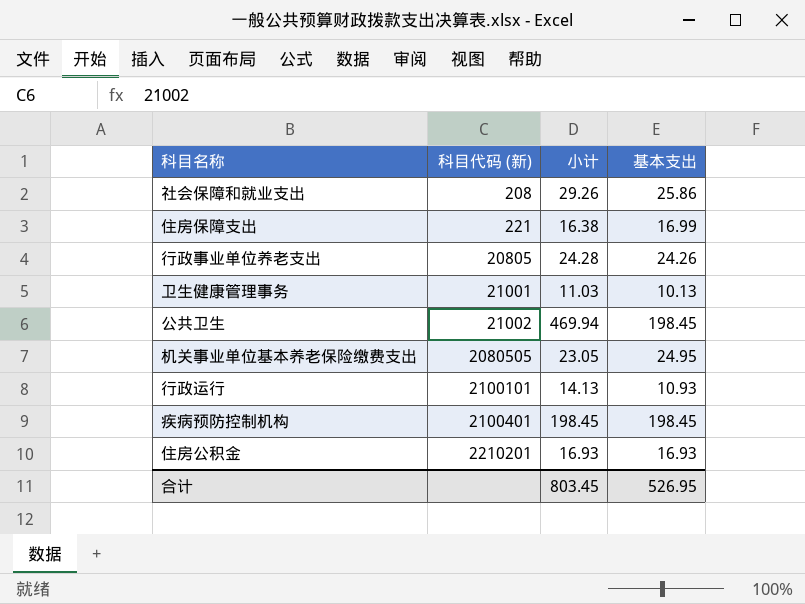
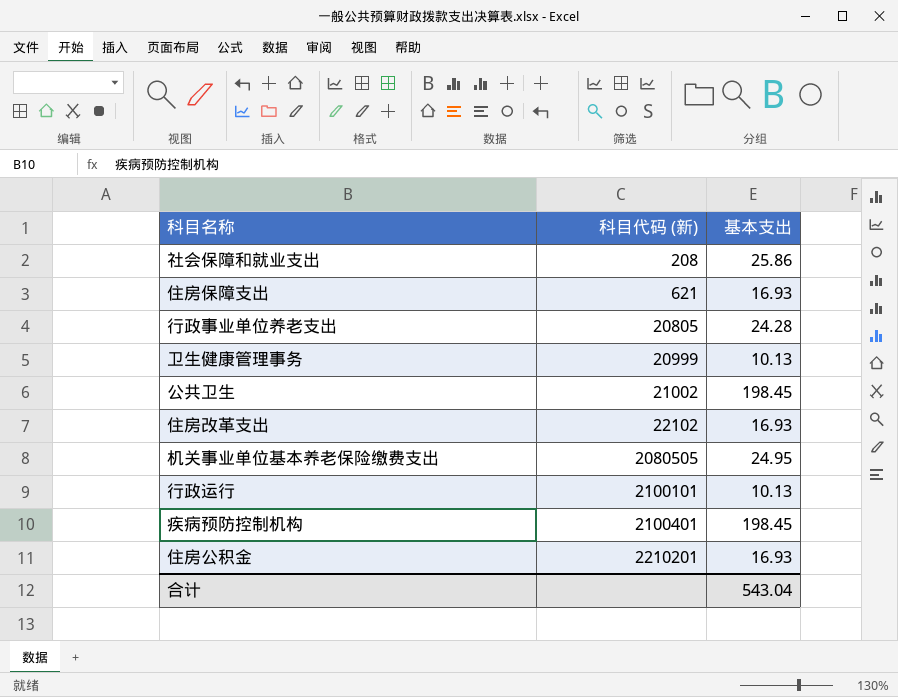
column 小计 | position: 3 -> none
住房保障支出 | 科目代码 (新): 221 -> 621
住房保障支出 | 基本支出: 16.99 -> 16.93
行政事业单位养老支出 | 基本支出: 24.26 -> 24.28
卫生健康管理事务 | 科目代码 (新): 21001 -> 20999
row 住房改革支出: none -> 22102 | 16.93
行政运行 | 基本支出: 10.93 -> 10.13
合计 | 基本支出: 526.95 -> 543.04

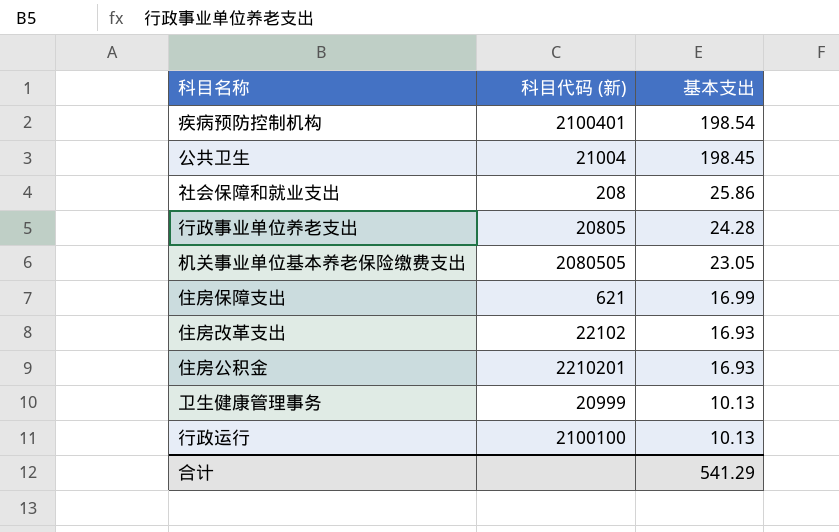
row order: 科目代码 (新) ascending -> 基本支出 descending
疾病预防控制机构 | 基本支出: 198.45 -> 198.54
公共卫生 | 科目代码 (新): 21002 -> 21004
机关事业单位基本养老保险缴费支出 | 基本支出: 24.95 -> 23.05
住房保障支出 | 基本支出: 16.93 -> 16.99
行政运行 | 科目代码 (新): 2100101 -> 2100100
合计 | 基本支出: 543.04 -> 541.29

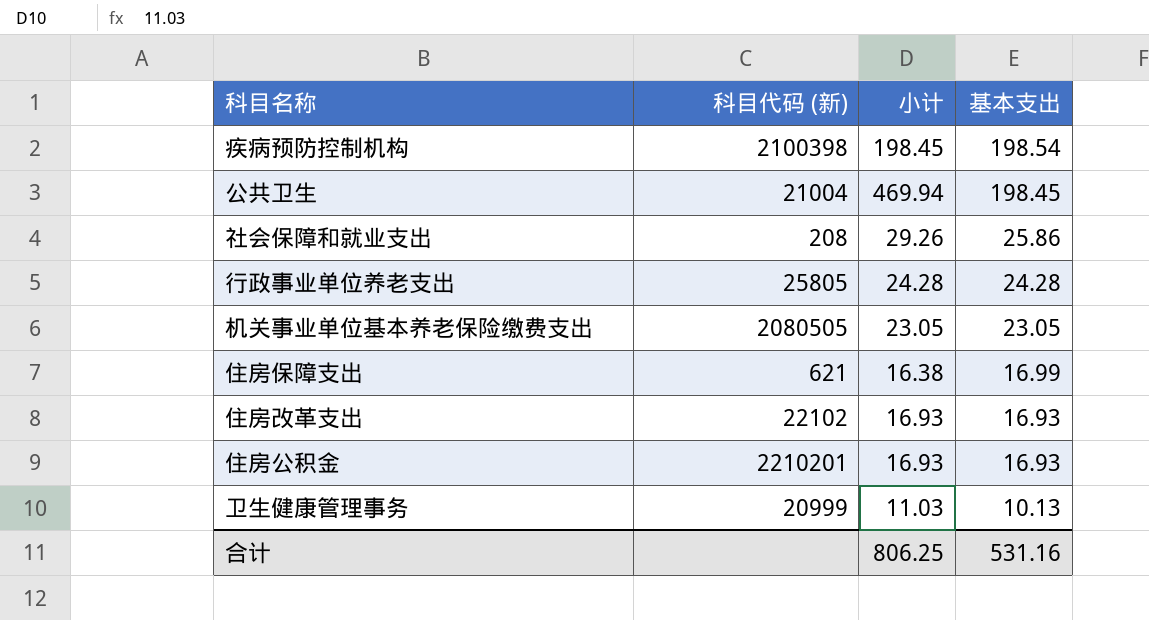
column 小计 | position: none -> 3
row 行政运行: 2100100 | 10.13 -> none
疾病预防控制机构 | 科目代码 (新): 2100401 -> 2100398
行政事业单位养老支出 | 科目代码 (新): 20805 -> 25805
合计 | 基本支出: 541.29 -> 531.16

